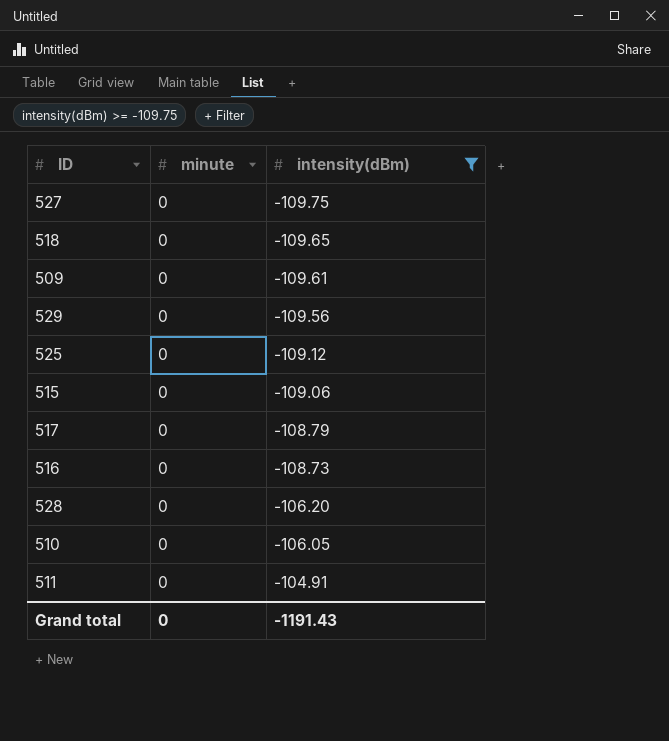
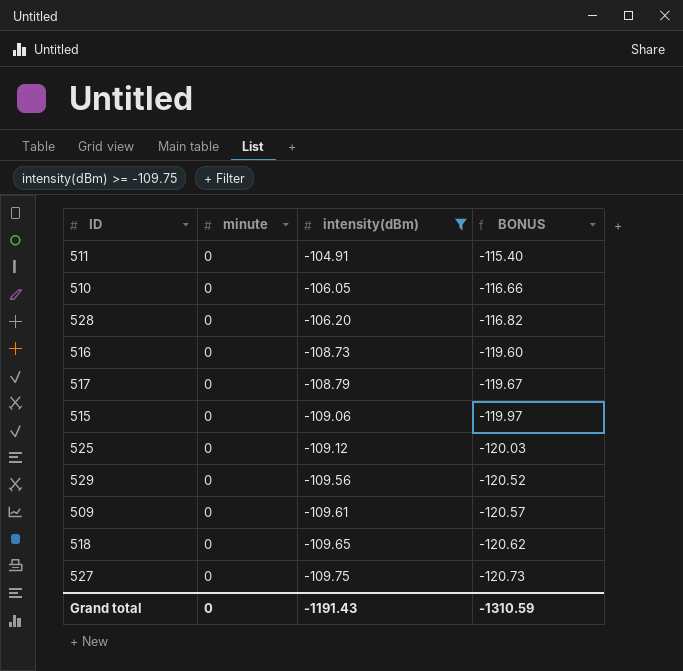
row order: intensity(dBm) ascending -> intensity(dBm) descending
column BONUS | formula: none -> [intensity(dBm)] * 1.1

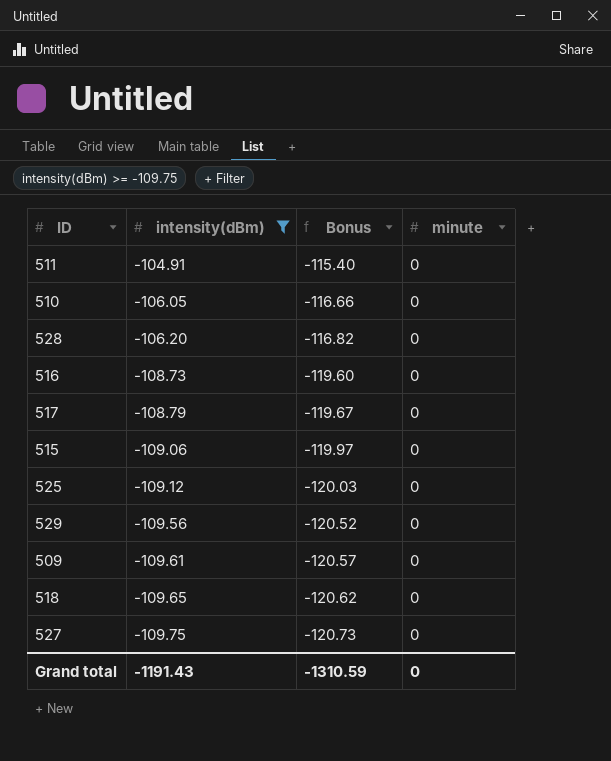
column name: BONUS -> Bonus
column minute | position: 2 -> 4

